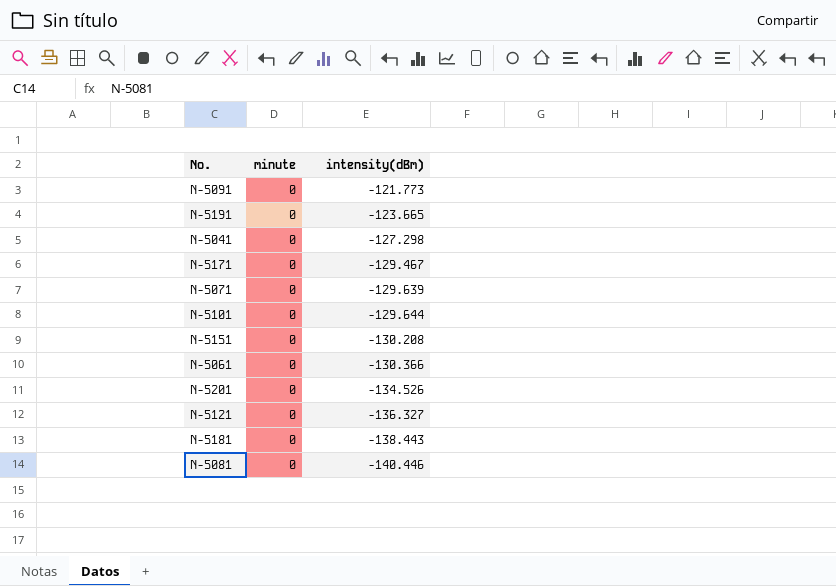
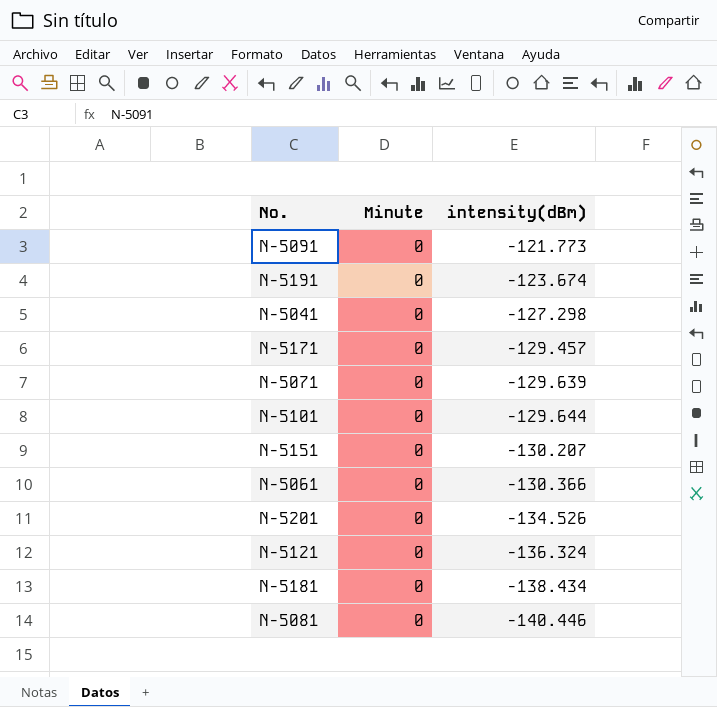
column name: minute -> Minute
N-5191 | intensity(dBm): -123.665 -> -123.674
N-5171 | intensity(dBm): -129.467 -> -129.457
N-5151 | intensity(dBm): -130.208 -> -130.207
N-5121 | intensity(dBm): -136.327 -> -136.324
N-5181 | intensity(dBm): -138.443 -> -138.434

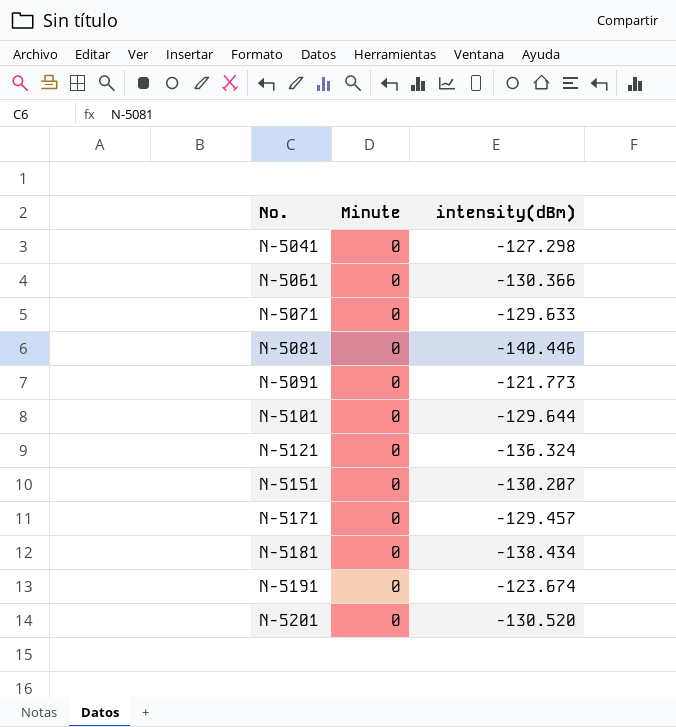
row order: intensity(dBm) descending -> No. ascending
N-5071 | intensity(dBm): -129.639 -> -129.633
N-5201 | intensity(dBm): -134.526 -> -130.520

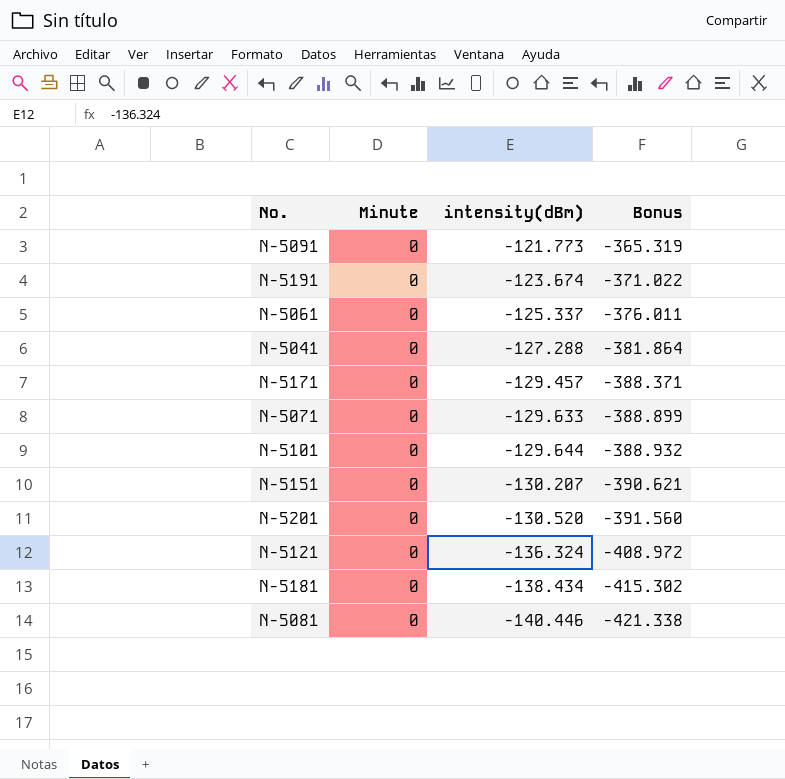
row order: No. ascending -> intensity(dBm) descending
column Bonus | formula: none -> [intensity(dBm)] * 3
N-5061 | intensity(dBm): -130.366 -> -125.337
N-5041 | intensity(dBm): -127.298 -> -127.288

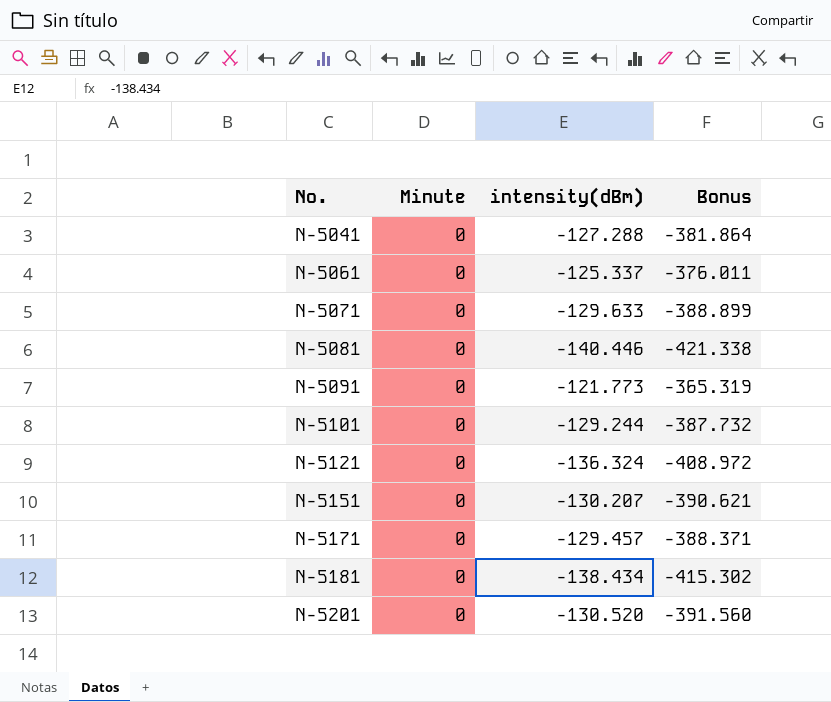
row order: intensity(dBm) descending -> No. ascending
row N-5191: 0 | -123.674 | -371.022 -> none
N-5101 | intensity(dBm): -129.644 -> -129.244
N-5101 | Bonus: -388.932 -> -387.732

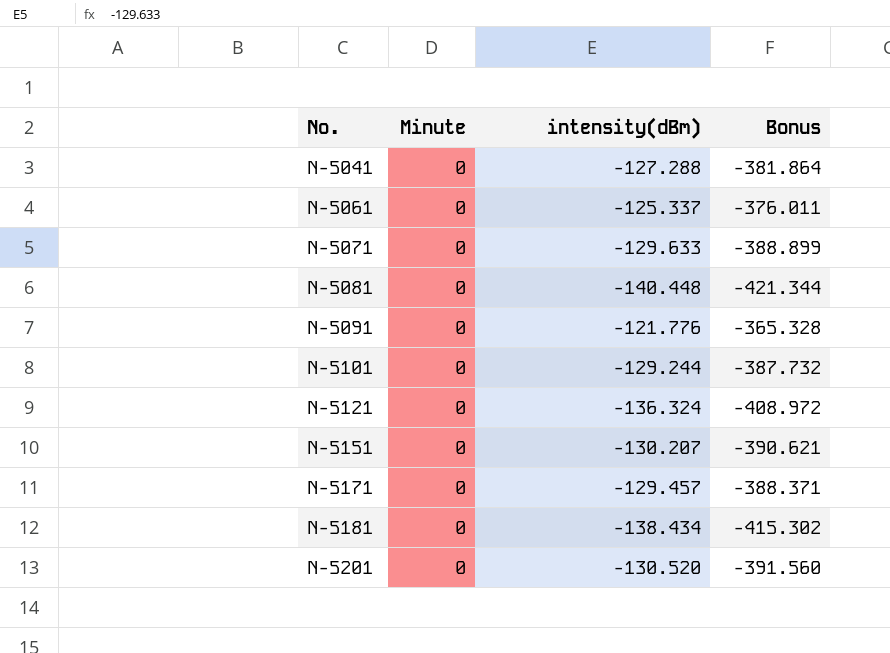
N-5081 | intensity(dBm): -140.446 -> -140.448
N-5081 | Bonus: -421.338 -> -421.344
N-5091 | intensity(dBm): -121.773 -> -121.776
N-5091 | Bonus: -365.319 -> -365.328

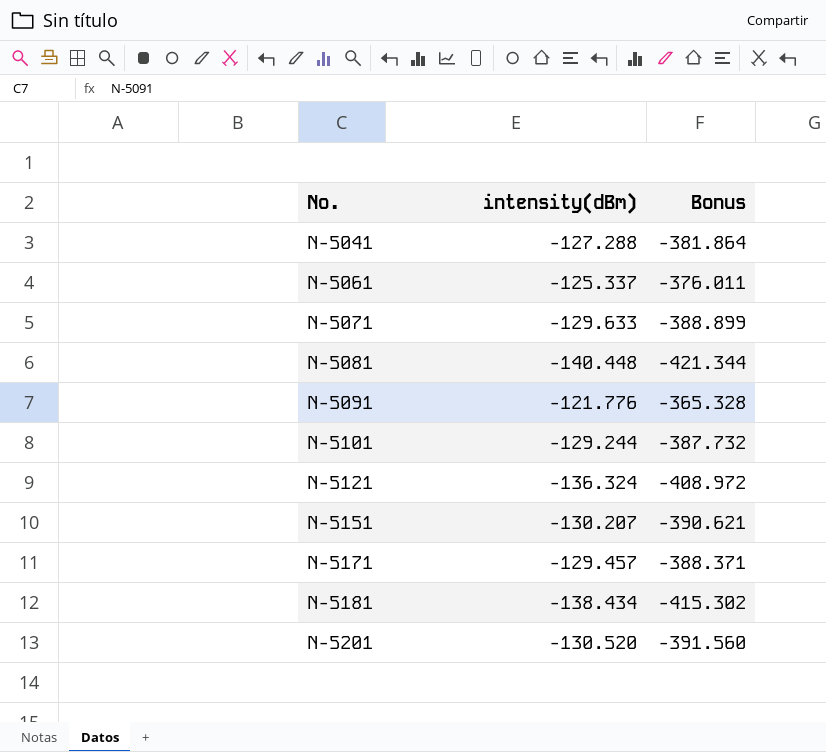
column Minute | position: 2 -> none

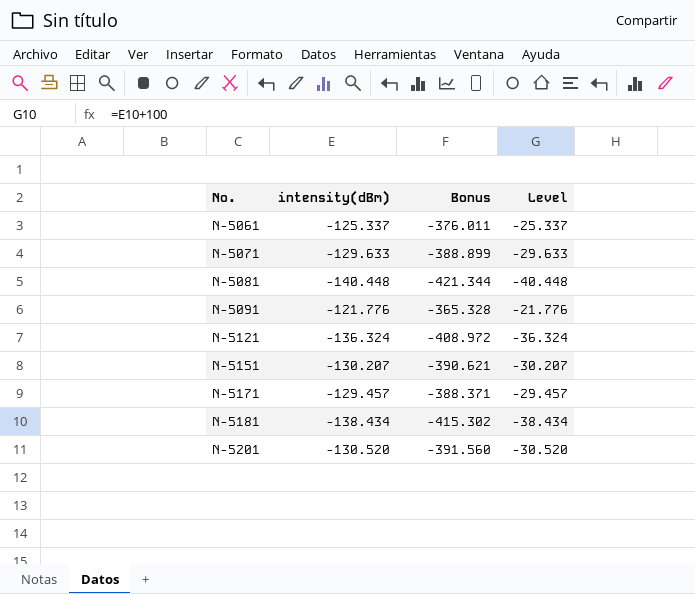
column Level | formula: none -> [intensity(dBm)] + 100
row N-5041: -127.288 | -381.864 -> none
row N-5101: -129.244 | -387.732 -> none

